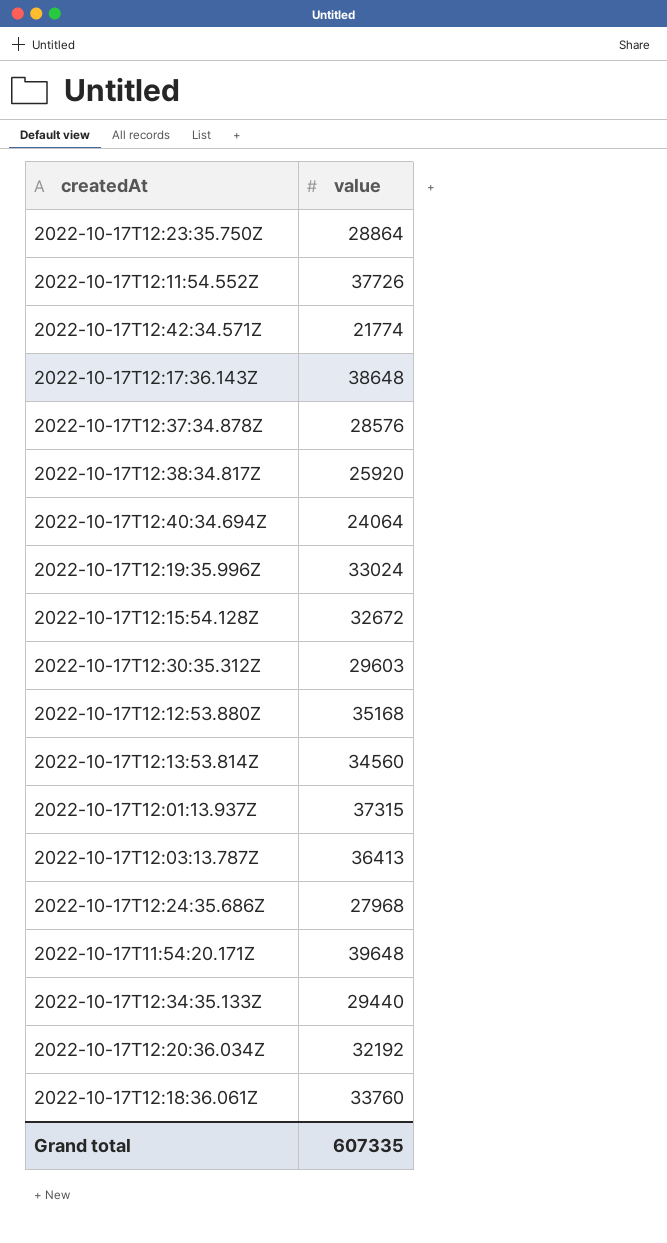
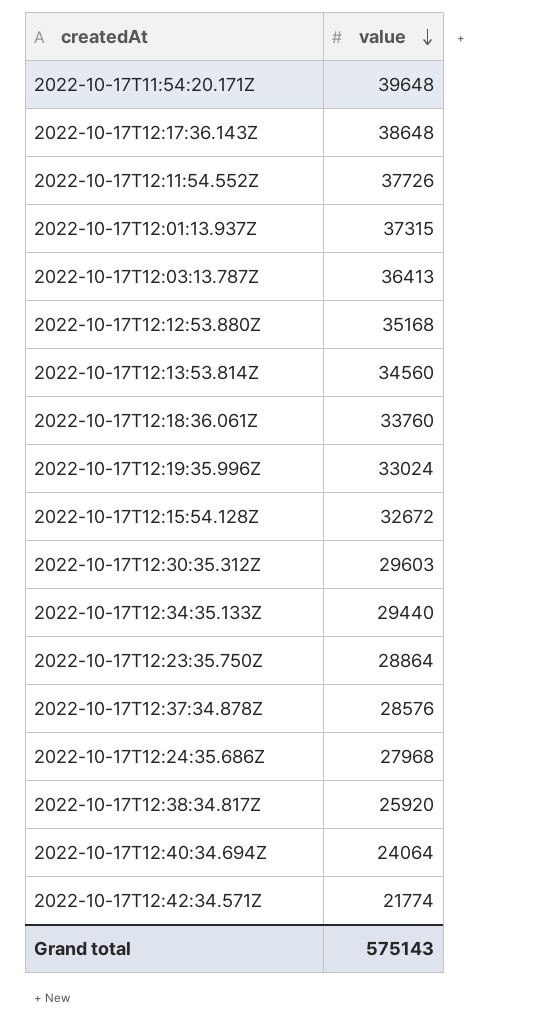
row order: none -> value descending
row 2022-10-17T12:20:36.034Z: 32192 -> none
Grand total | value: 607335 -> 575143

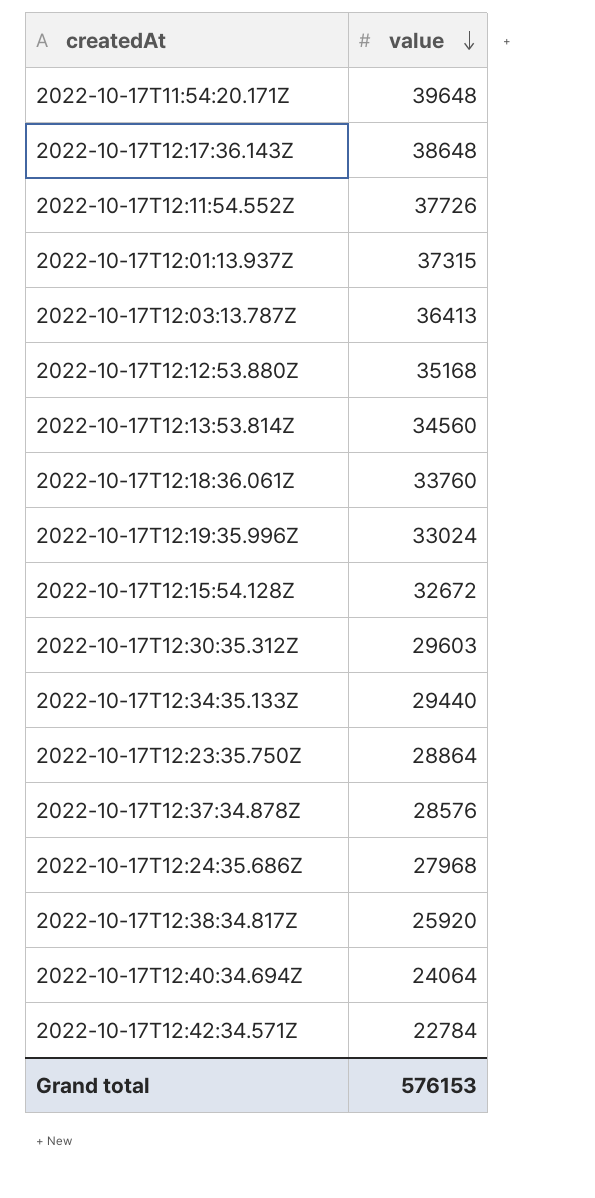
2022-10-17T12:42:34.571Z | value: 21774 -> 22784
Grand total | value: 575143 -> 576153

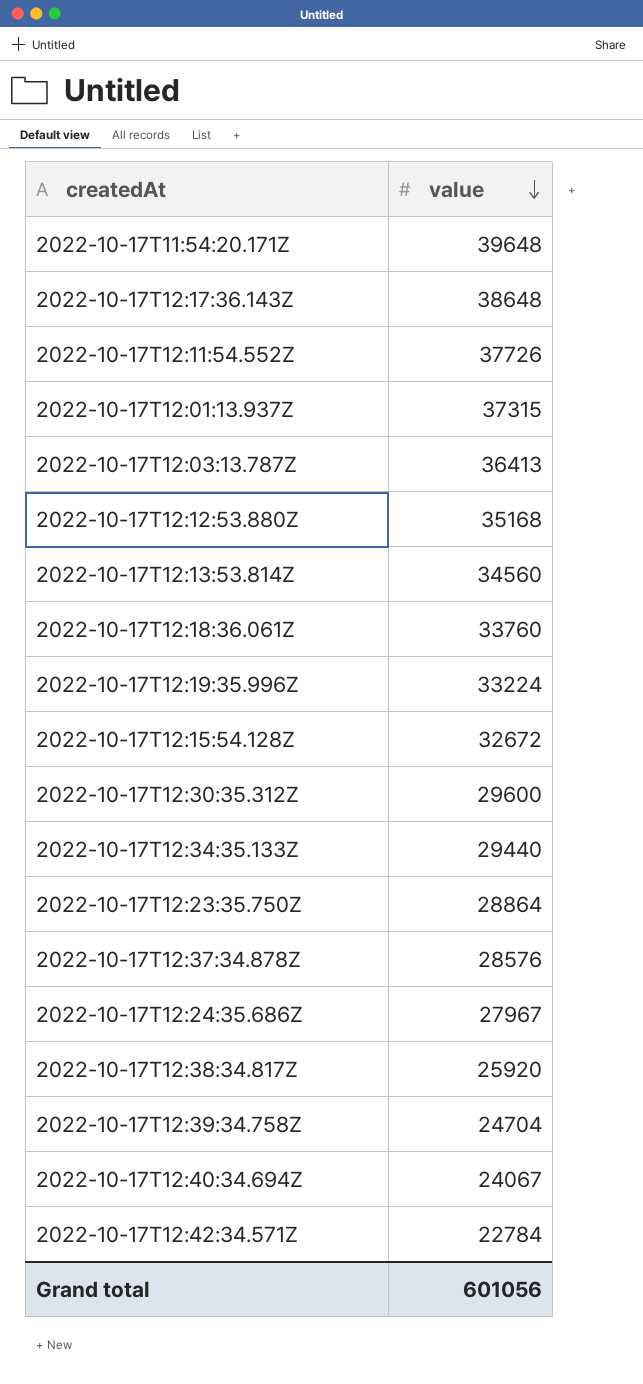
2022-10-17T12:19:35.996Z | value: 33024 -> 33224
2022-10-17T12:30:35.312Z | value: 29603 -> 29600
2022-10-17T12:24:35.686Z | value: 27968 -> 27967
row 2022-10-17T12:39:34.758Z: none -> 24704
2022-10-17T12:40:34.694Z | value: 24064 -> 24067
Grand total | value: 576153 -> 601056

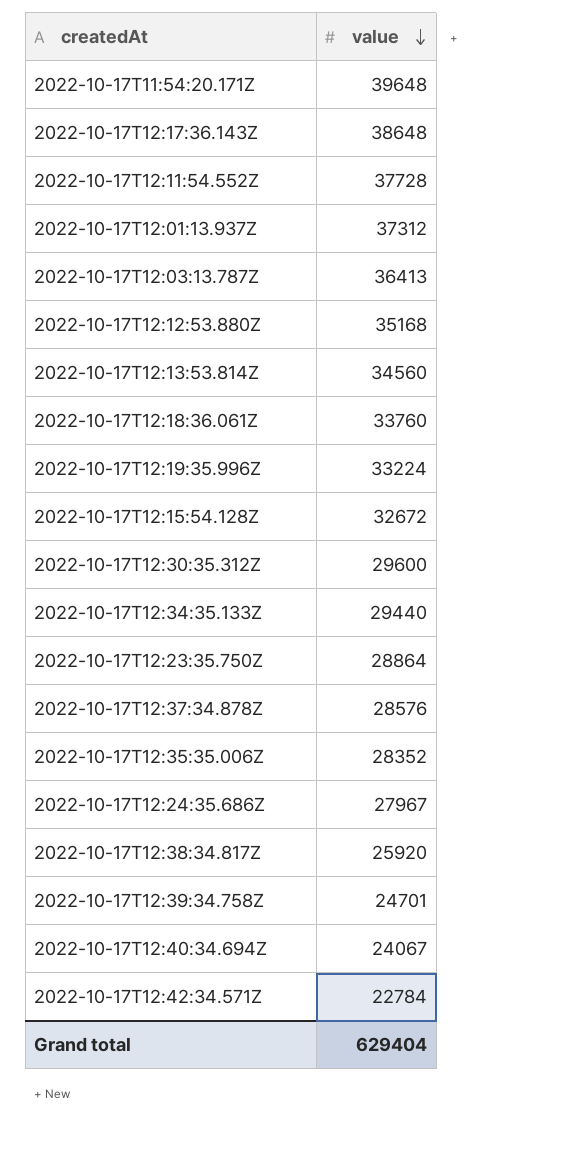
2022-10-17T12:11:54.552Z | value: 37726 -> 37728
2022-10-17T12:01:13.937Z | value: 37315 -> 37312
row 2022-10-17T12:35:35.006Z: none -> 28352
2022-10-17T12:39:34.758Z | value: 24704 -> 24701
Grand total | value: 601056 -> 629404

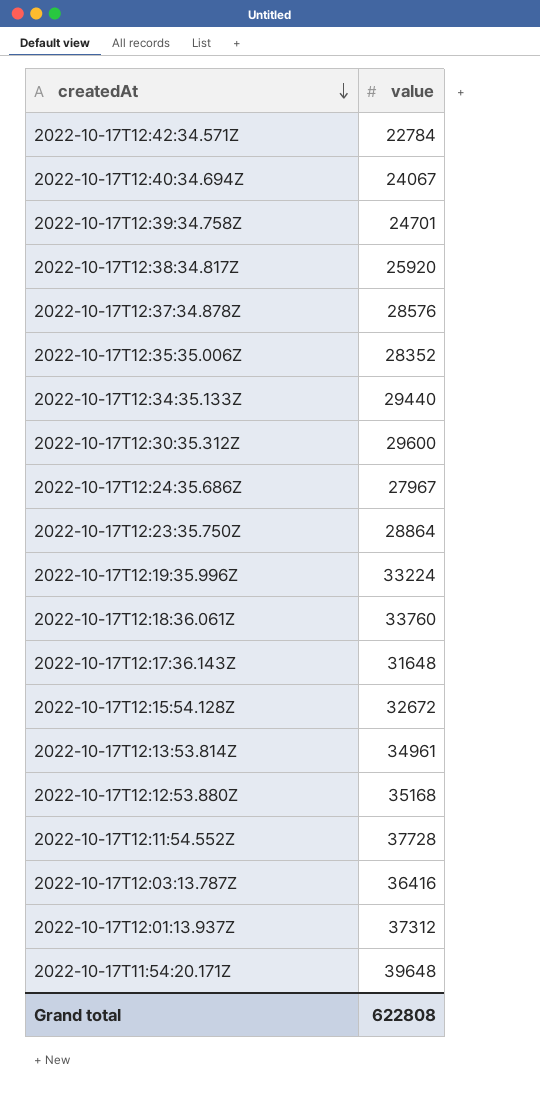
row order: value descending -> createdAt descending
2022-10-17T12:17:36.143Z | value: 38648 -> 31648
2022-10-17T12:13:53.814Z | value: 34560 -> 34961
2022-10-17T12:03:13.787Z | value: 36413 -> 36416
Grand total | value: 629404 -> 622808

